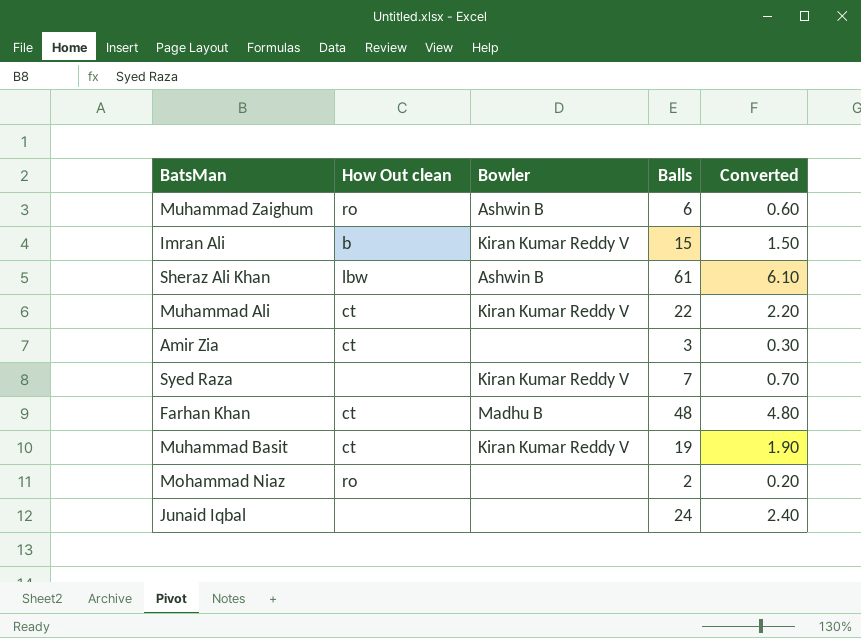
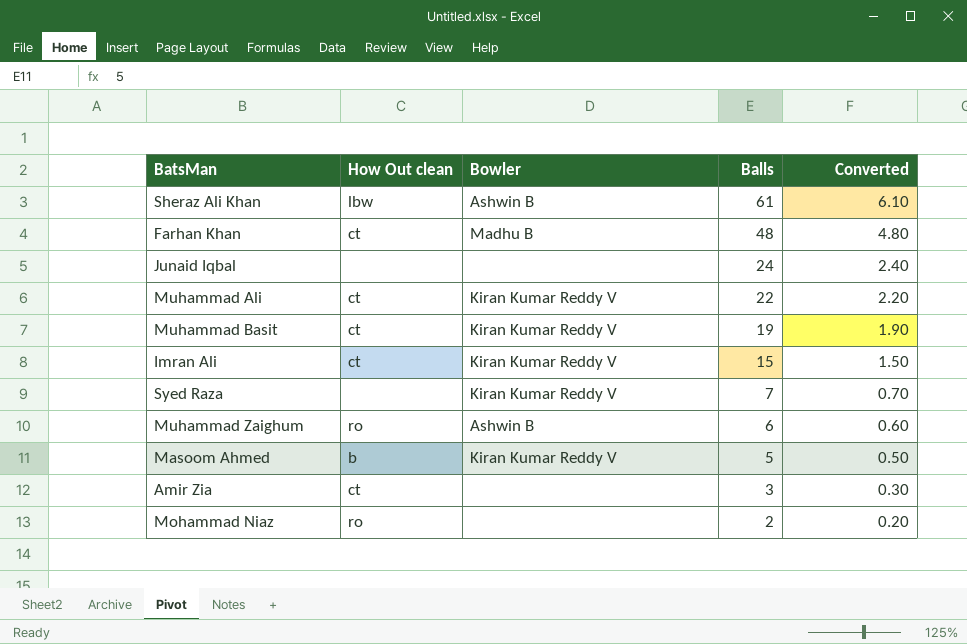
row order: none -> Balls descending
Imran Ali | How Out clean: b -> ct
row Masoom Ahmed: none -> b | Kiran Kumar Reddy V | 5 | 0.50

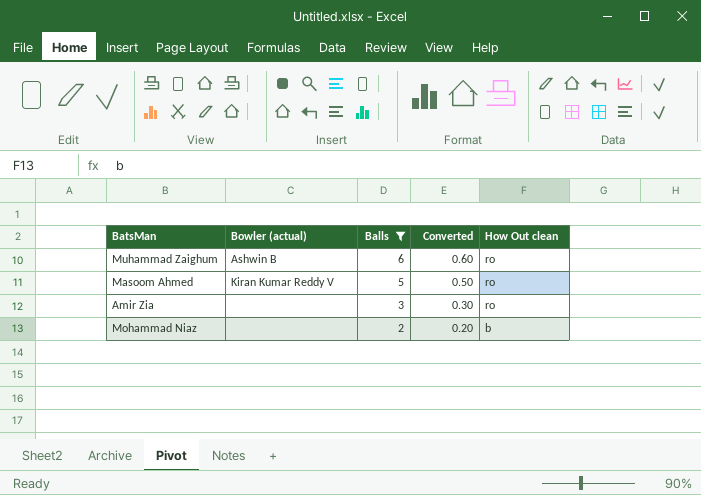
filter: none -> Balls <= 6
column name: Bowler -> Bowler (actual)
column How Out clean | position: 2 -> 5
Masoom Ahmed | How Out clean: b -> ro
Amir Zia | How Out clean: ct -> ro
Mohammad Niaz | How Out clean: ro -> b

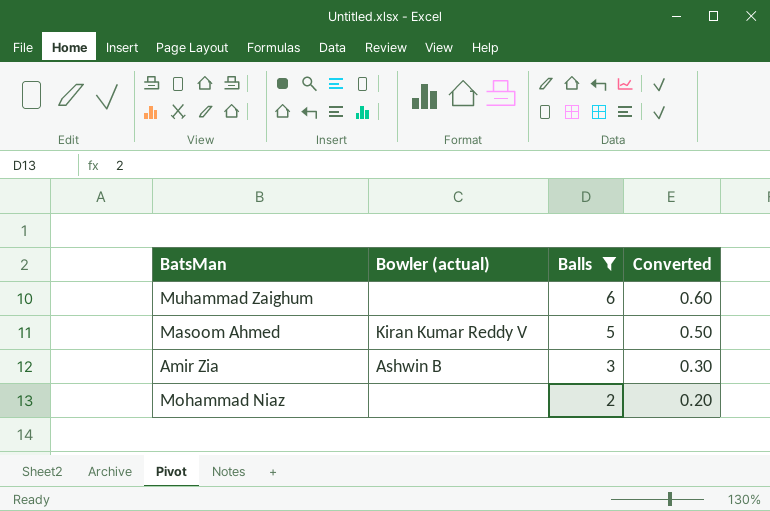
column How Out clean | position: 5 -> none
Muhammad Zaighum | Bowler (actual): Ashwin B -> none
Amir Zia | Bowler (actual): none -> Ashwin B

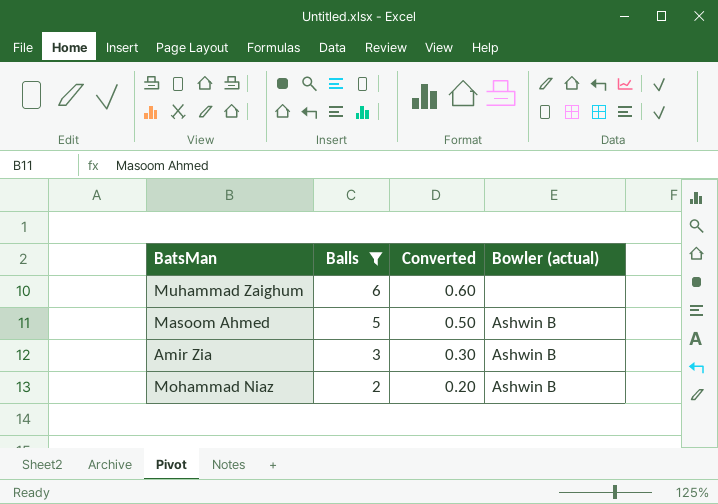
column Bowler (actual) | position: 2 -> 4
Masoom Ahmed | Bowler (actual): Kiran Kumar Reddy V -> Ashwin B
Mohammad Niaz | Bowler (actual): none -> Ashwin B

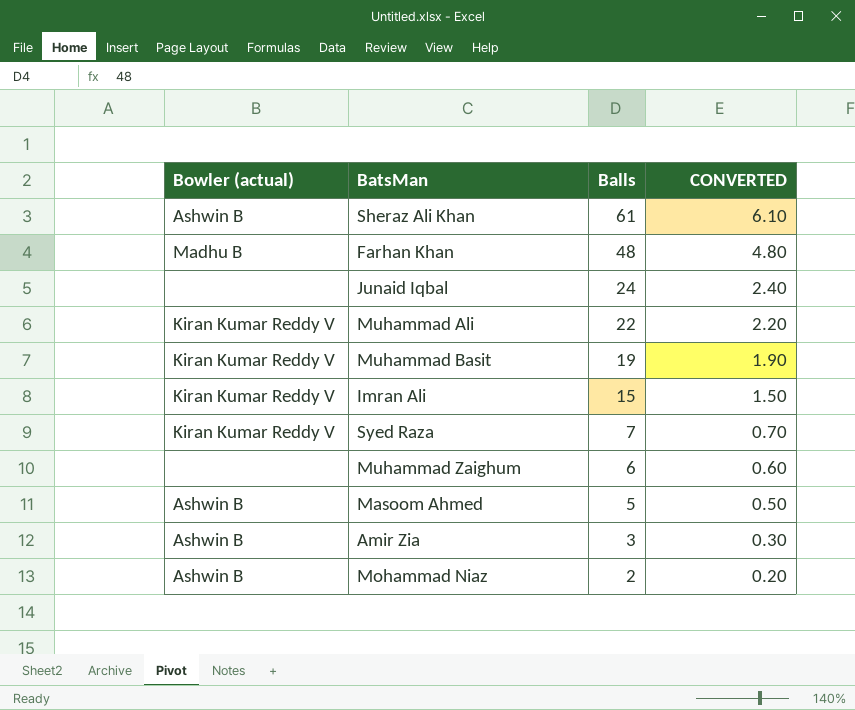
filter: Balls <= 6 -> none
column Bowler (actual) | position: 4 -> 1
column name: Converted -> CONVERTED

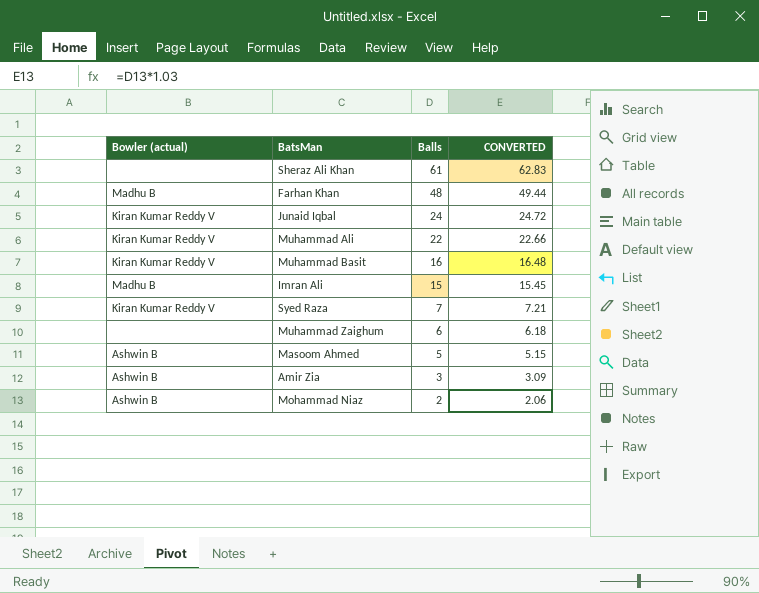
column CONVERTED | formula: [Balls] * 0.1 -> [Balls] * 1.03
Sheraz Ali Khan | Bowler (actual): Ashwin B -> none
Junaid Iqbal | Bowler (actual): none -> Kiran Kumar Reddy V
Muhammad Basit | Balls: 19 -> 16
Imran Ali | Bowler (actual): Kiran Kumar Reddy V -> Madhu B

